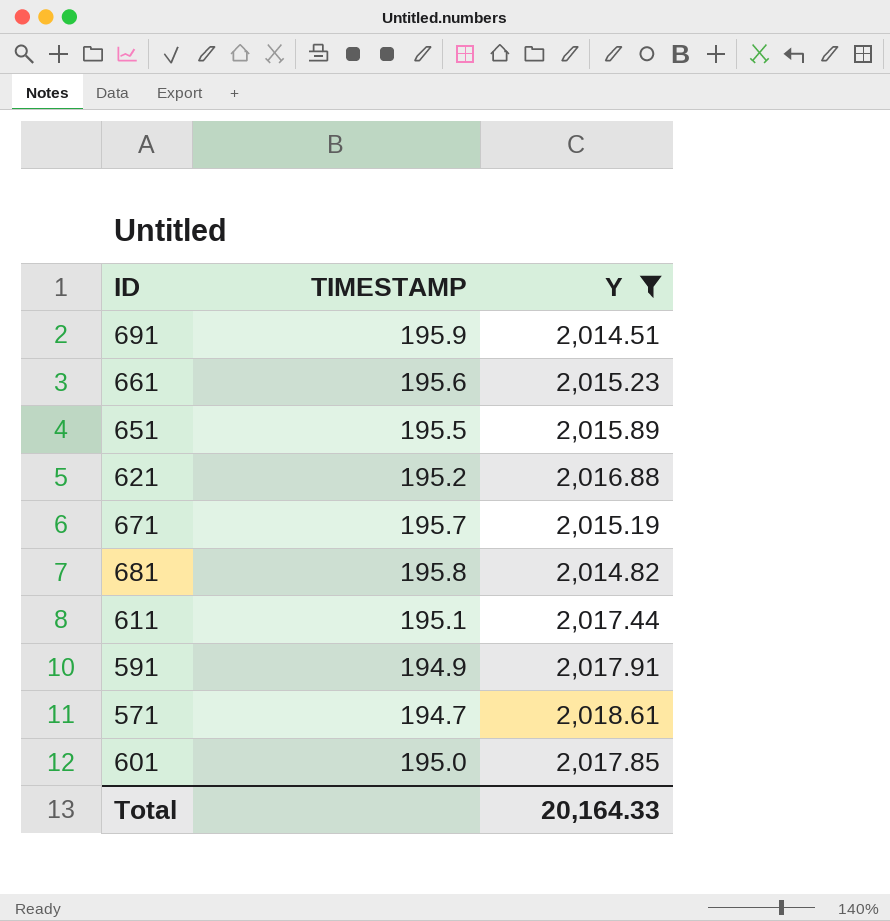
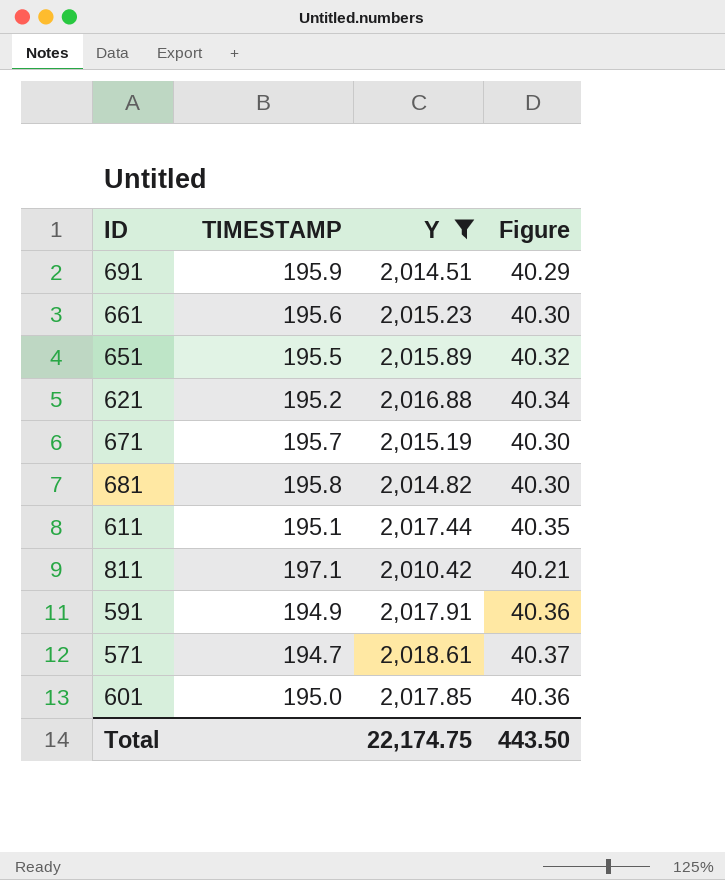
column Figure | formula: none -> [Y] * 0.02
row 811: none -> 197.1 | 2,010.42 | 40.21
Total | Y: 20,164.33 -> 22,174.75

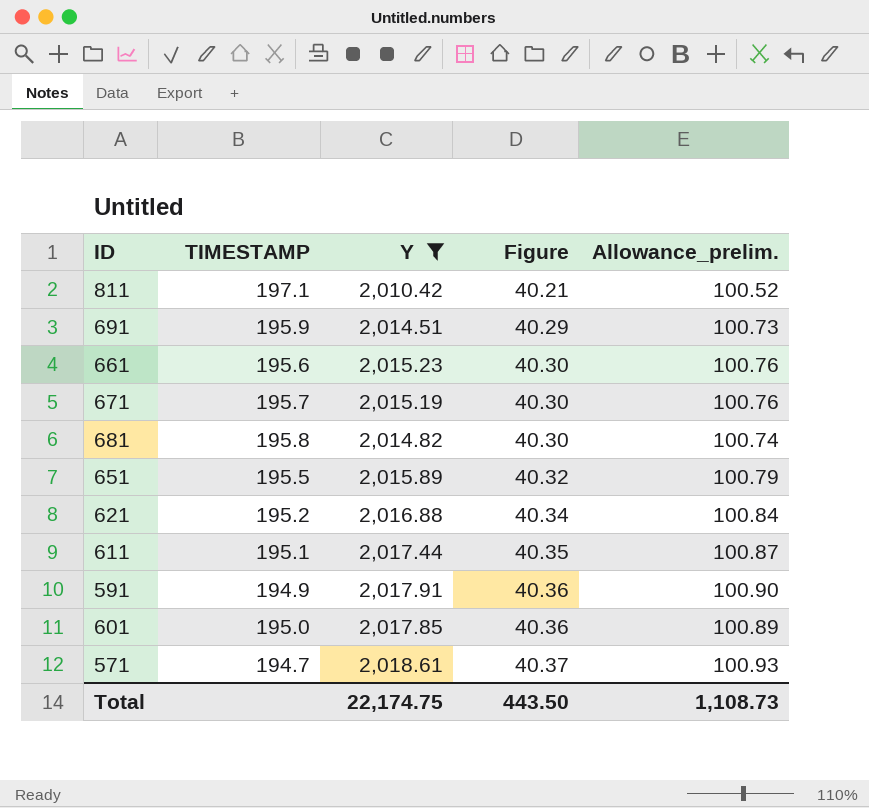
row order: none -> Figure ascending
column Allowance_prelim. | formula: none -> [Y] * 0.05

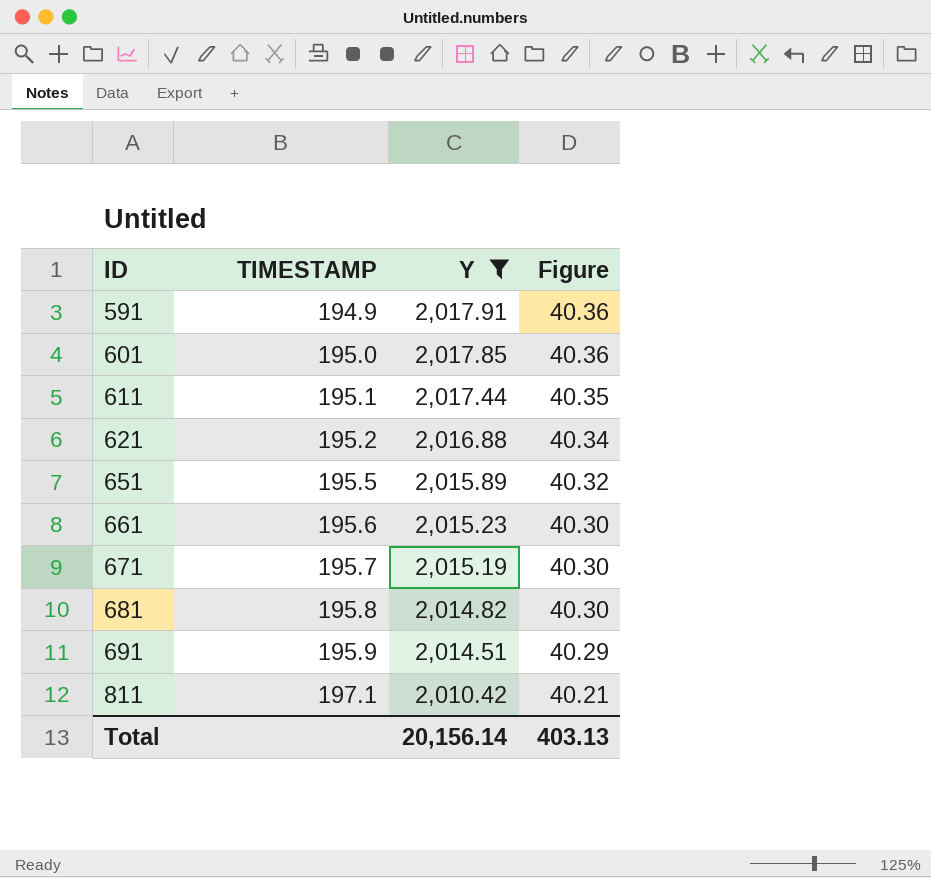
row order: Figure ascending -> ID ascending
column Allowance_prelim. | formula: [Y] * 0.05 -> none
row 571: 194.7 | 2,018.61 | 40.37 | 100.93 -> none
Total | Y: 22,174.75 -> 20,156.14
Total | Figure: 443.50 -> 403.13

